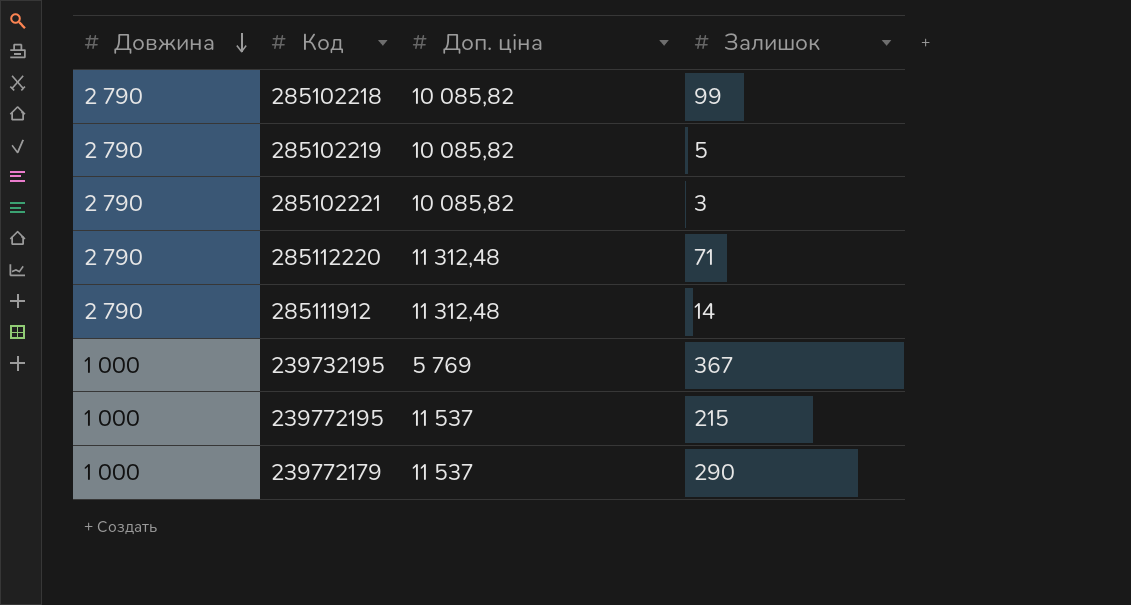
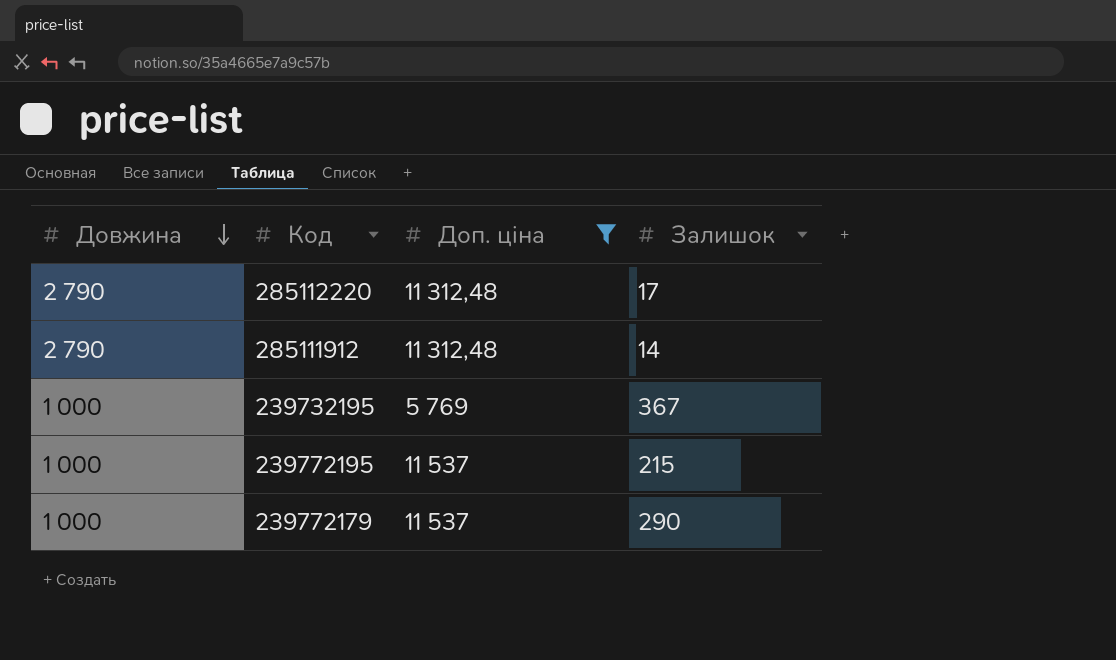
filter: none -> Доп. ціна != 10 085,82
285112220 | Залишок: 71 -> 17

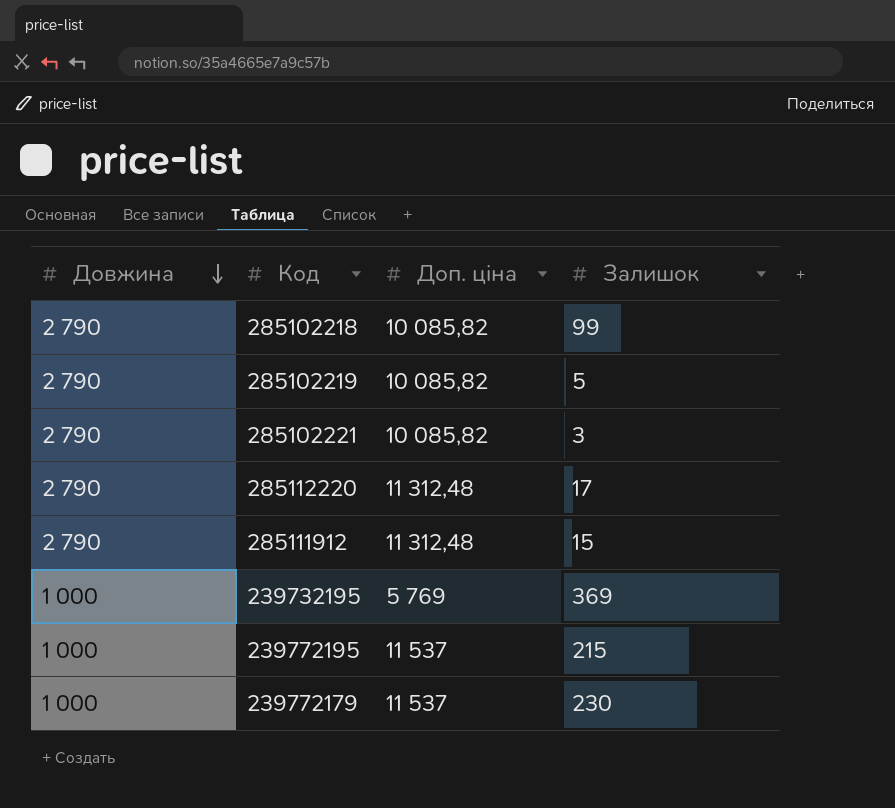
filter: Доп. ціна != 10 085,82 -> none
285111912 | Залишок: 14 -> 15
239732195 | Залишок: 367 -> 369
239772179 | Залишок: 290 -> 230

